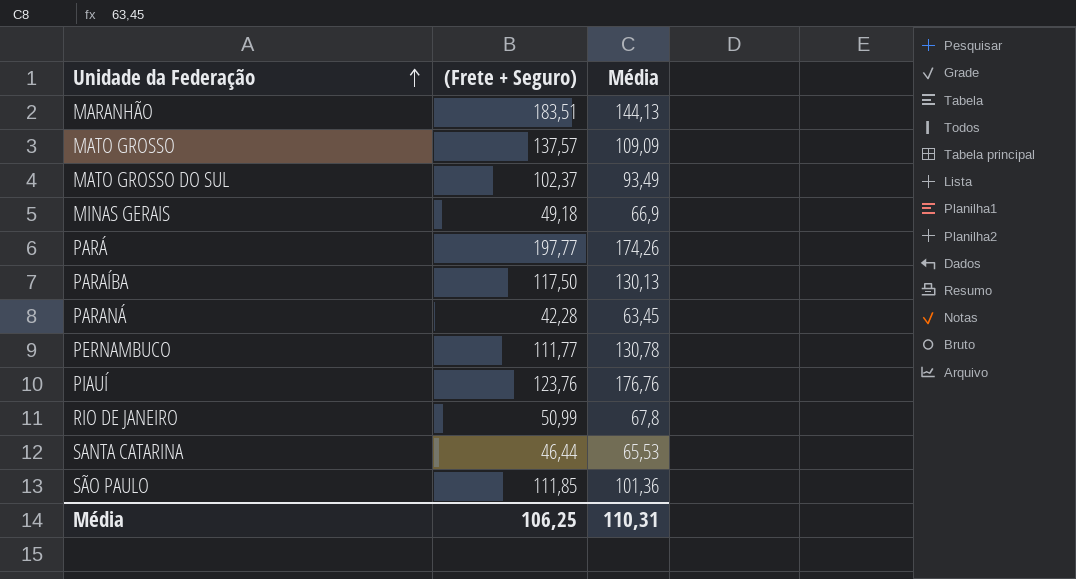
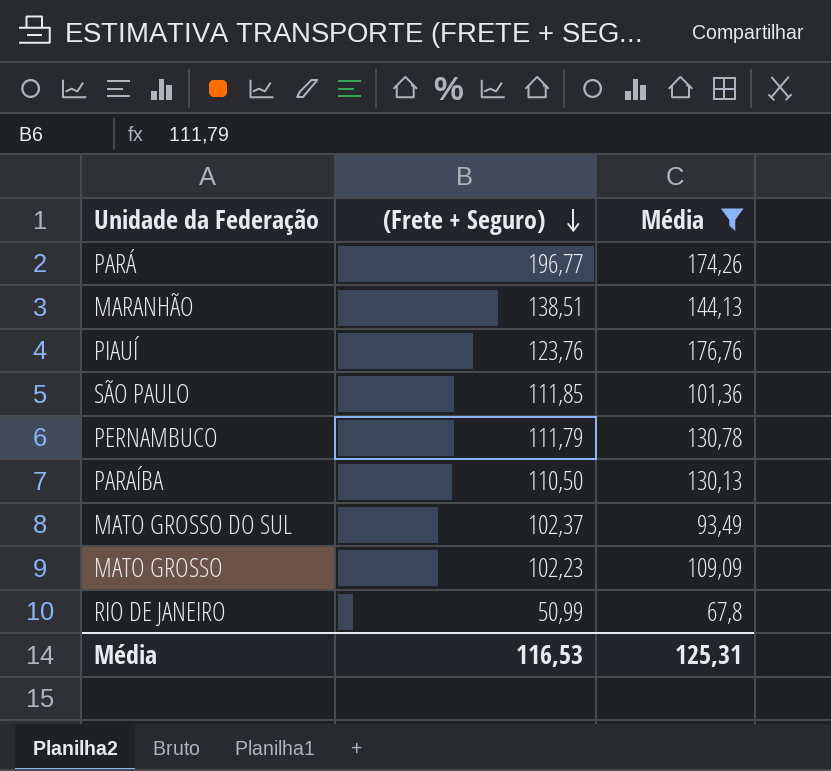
filter: none -> Média >= 67,8
row order: Unidade da Federação ascending -> (Frete + Seguro) descending
PARÁ | (Frete + Seguro): 197,77 -> 196,77
MARANHÃO | (Frete + Seguro): 183,51 -> 138,51
PERNAMBUCO | (Frete + Seguro): 111,77 -> 111,79
PARAÍBA | (Frete + Seguro): 117,50 -> 110,50
MATO GROSSO | (Frete + Seguro): 137,57 -> 102,23
Média | (Frete + Seguro): 106,25 -> 116,53
Média | Média: 110,31 -> 125,31

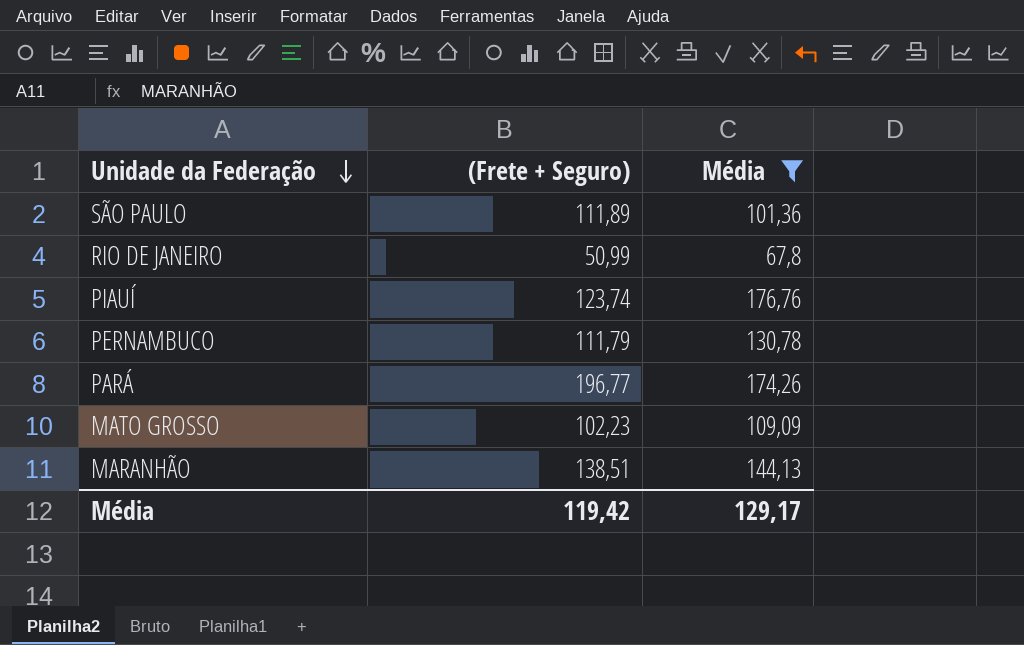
row order: (Frete + Seguro) descending -> Unidade da Federação descending
row PARAÍBA: 110,50 | 130,13 -> none
row MATO GROSSO DO SUL: 102,37 | 93,49 -> none
SÃO PAULO | (Frete + Seguro): 111,85 -> 111,89
PIAUÍ | (Frete + Seguro): 123,76 -> 123,74
Média | (Frete + Seguro): 116,53 -> 119,42
Média | Média: 125,31 -> 129,17

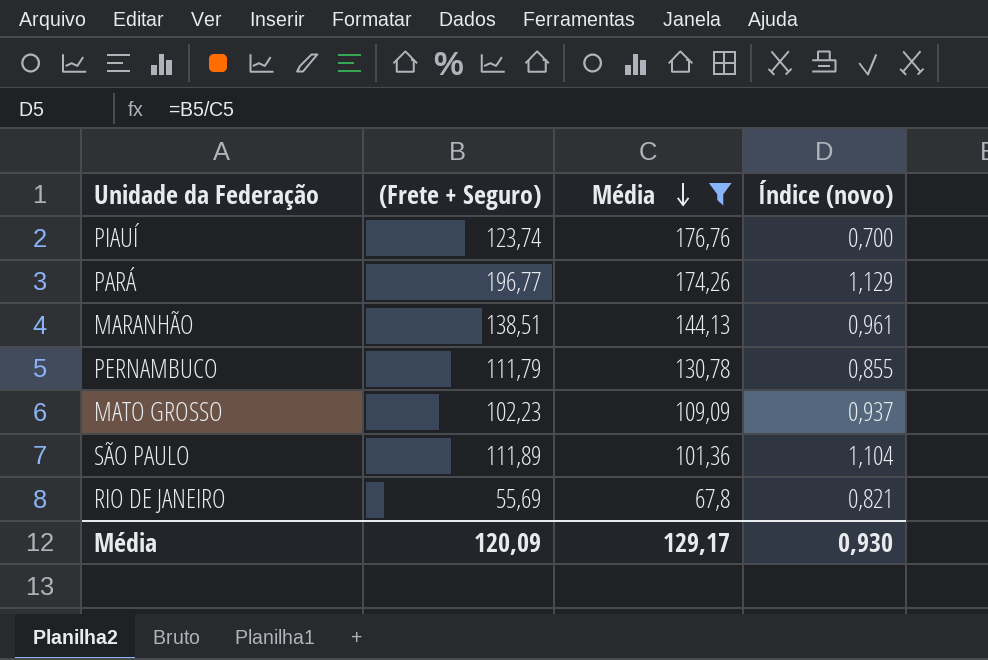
row order: Unidade da Federação descending -> Média descending
column Índice (novo) | formula: none -> [(Frete + Seguro)] / [Média]
RIO DE JANEIRO | (Frete + Seguro): 50,99 -> 55,69
Média | (Frete + Seguro): 119,42 -> 120,09

